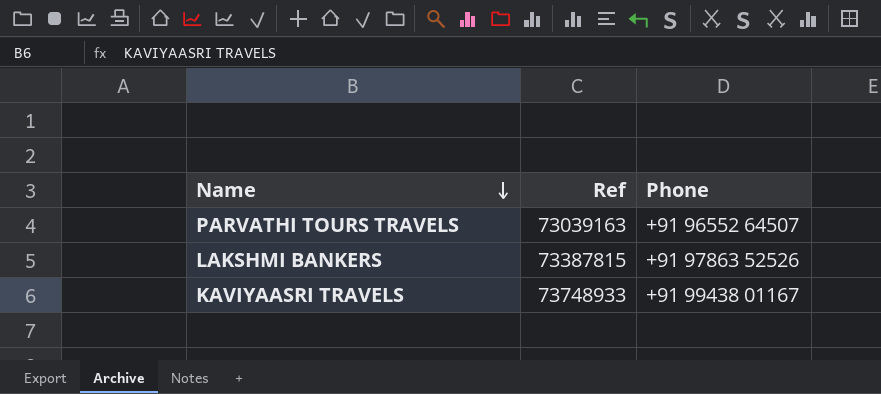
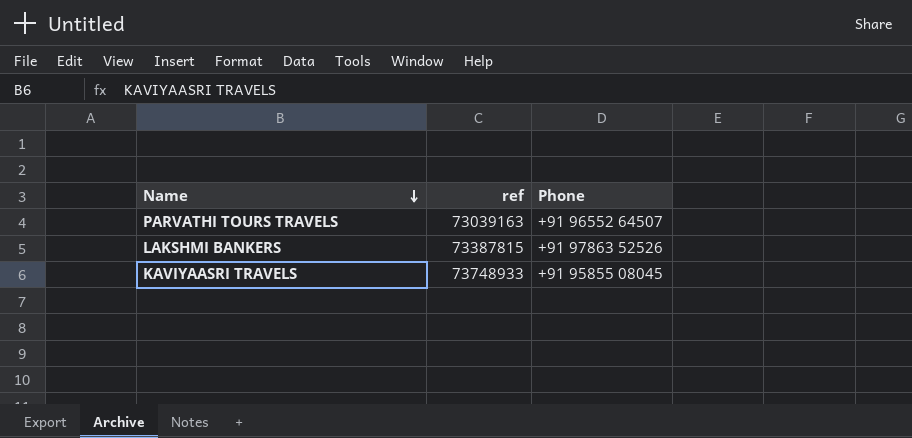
column name: Ref -> ref
KAVIYAASRI TRAVELS | Phone: +91 99438 01167 -> +91 95855 08045

